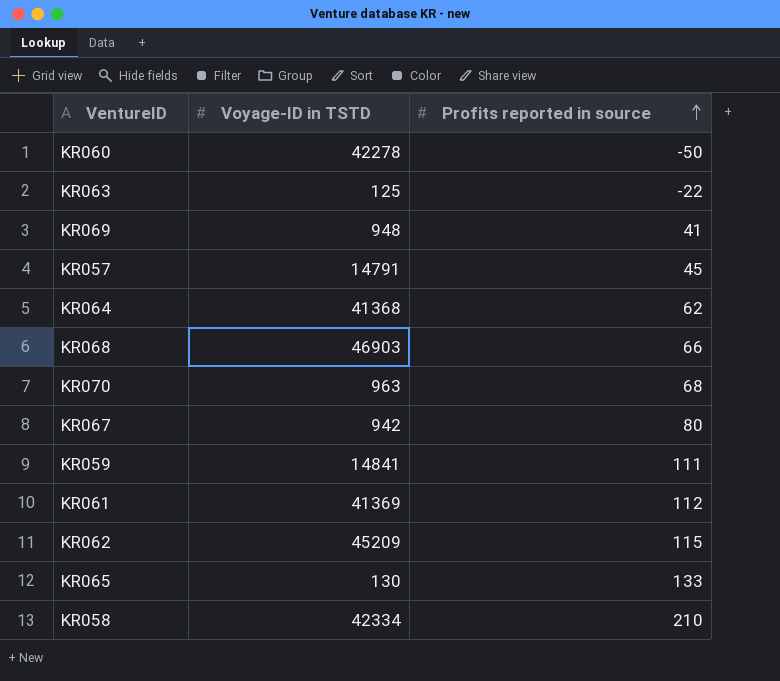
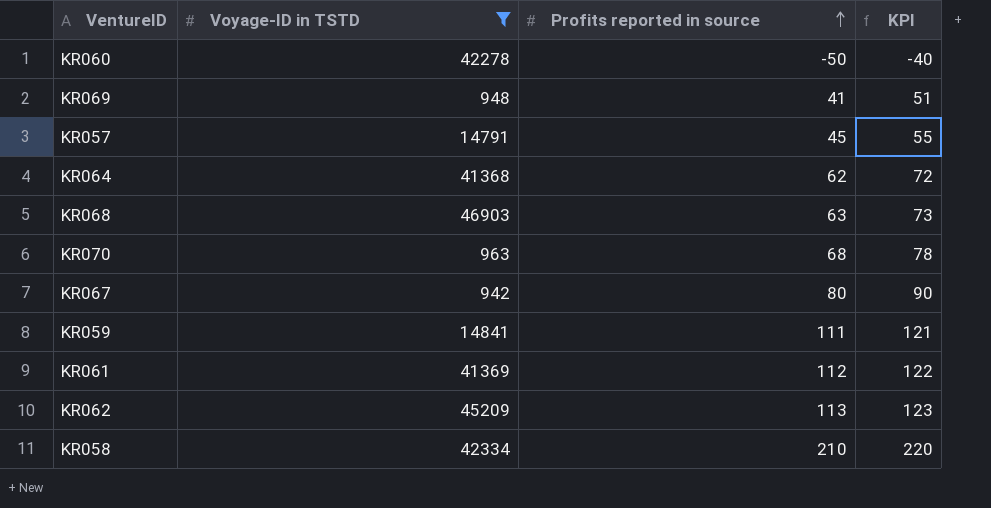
filter: none -> Voyage-ID in TSTD >= 942
column KPI | formula: none -> [Profits reported in source] + 10
KR068 | Profits reported in source: 66 -> 63
KR062 | Profits reported in source: 115 -> 113

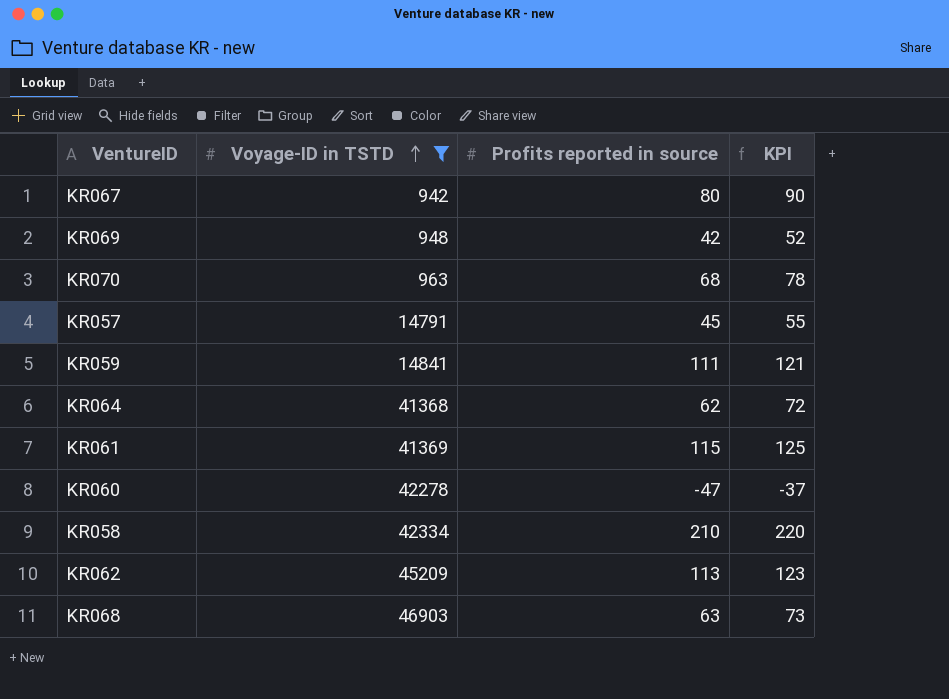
row order: Profits reported in source ascending -> Voyage-ID in TSTD ascending
KR069 | Profits reported in source: 41 -> 42
KR069 | KPI: 51 -> 52
KR061 | Profits reported in source: 112 -> 115
KR061 | KPI: 122 -> 125
KR060 | Profits reported in source: -50 -> -47
KR060 | KPI: -40 -> -37

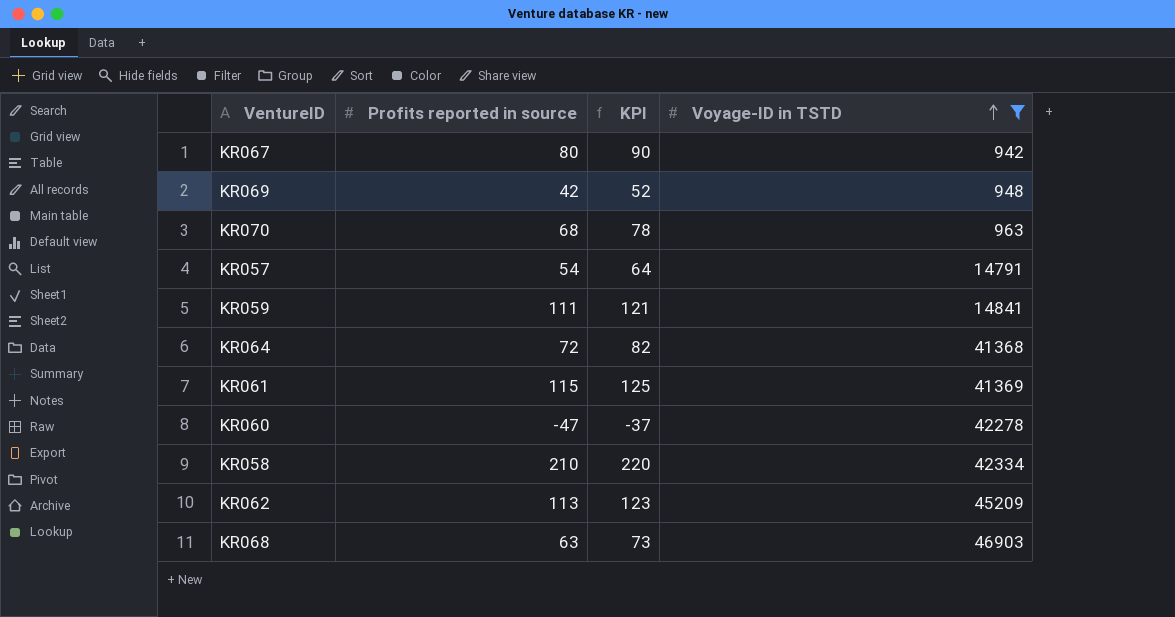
column Voyage-ID in TSTD | position: 2 -> 4
KR057 | Profits reported in source: 45 -> 54
KR057 | KPI: 55 -> 64
KR064 | Profits reported in source: 62 -> 72
KR064 | KPI: 72 -> 82

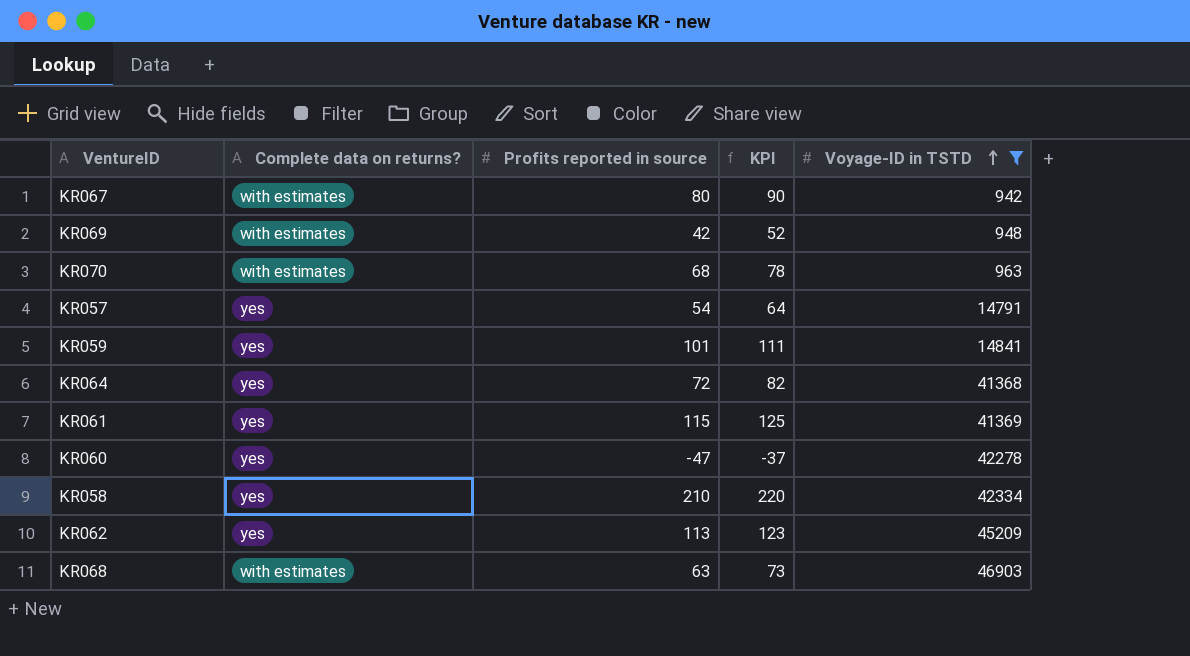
column Complete data on returns? | position: none -> 2
KR059 | Profits reported in source: 111 -> 101
KR059 | KPI: 121 -> 111

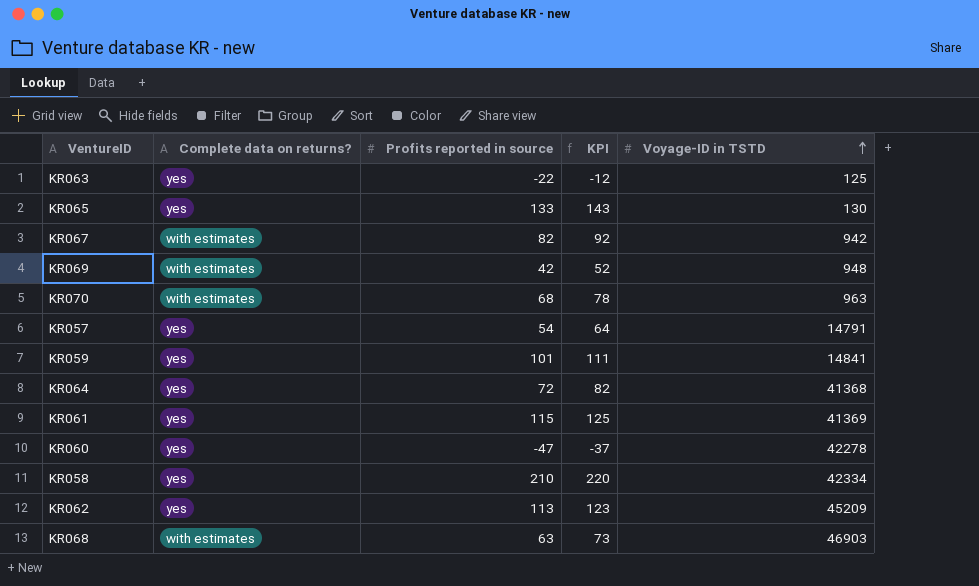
filter: Voyage-ID in TSTD >= 942 -> none
KR067 | Profits reported in source: 80 -> 82
KR067 | KPI: 90 -> 92

